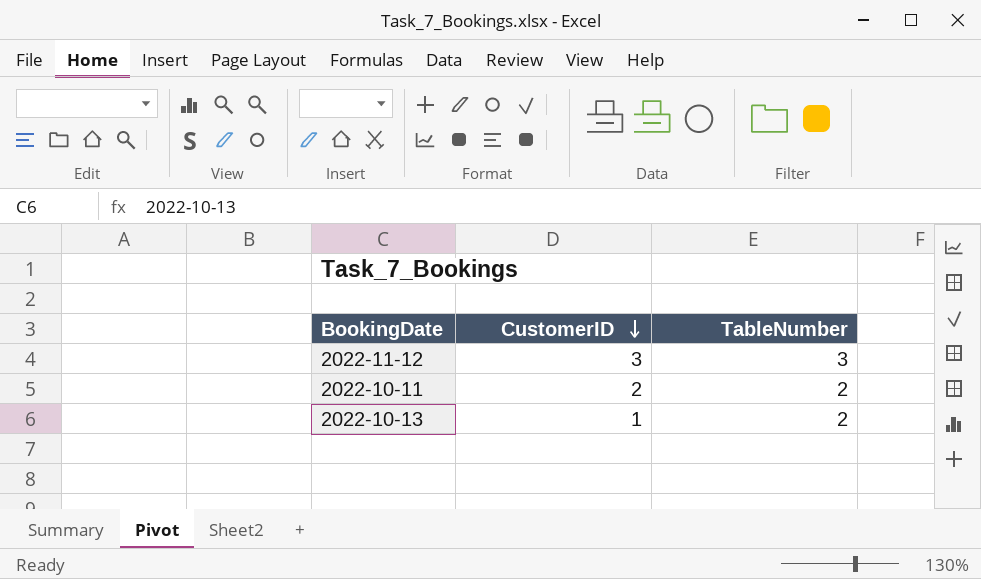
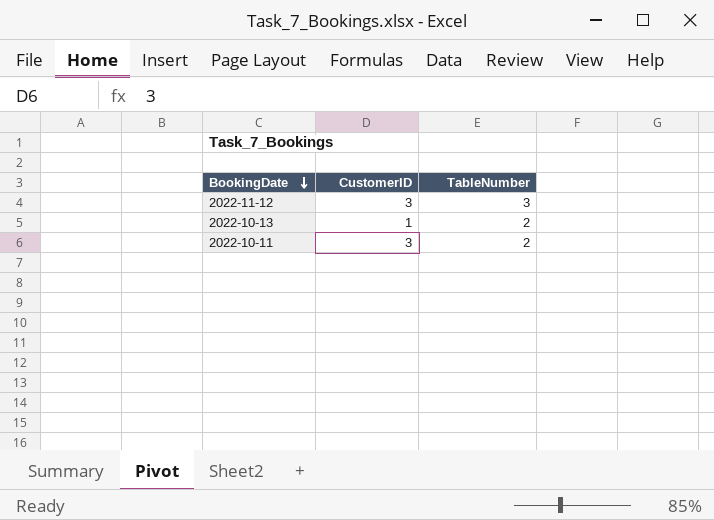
row order: CustomerID descending -> BookingDate descending
2022-10-11 | CustomerID: 2 -> 3

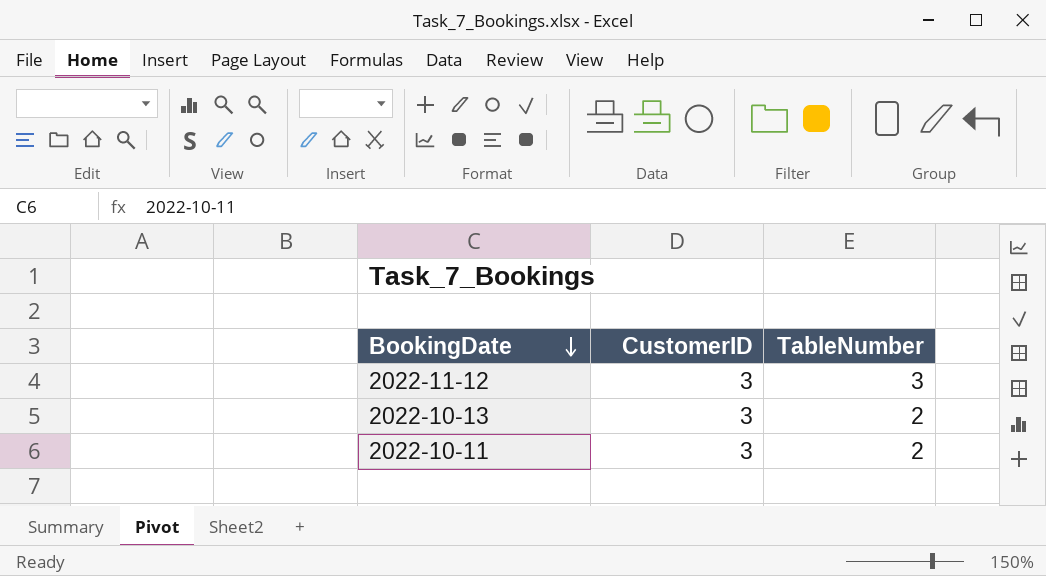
2022-10-13 | CustomerID: 1 -> 3

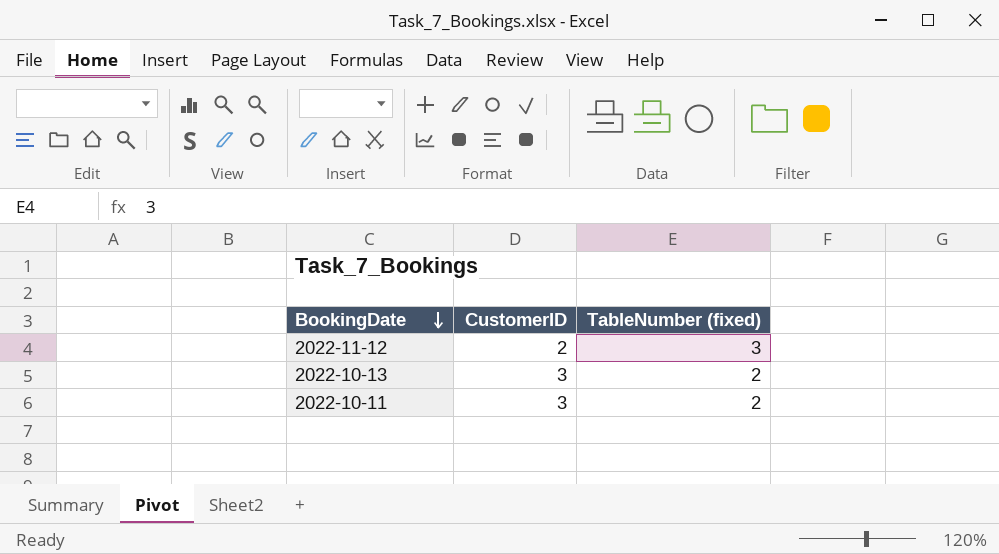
column name: TableNumber -> TableNumber (fixed)
2022-11-12 | CustomerID: 3 -> 2

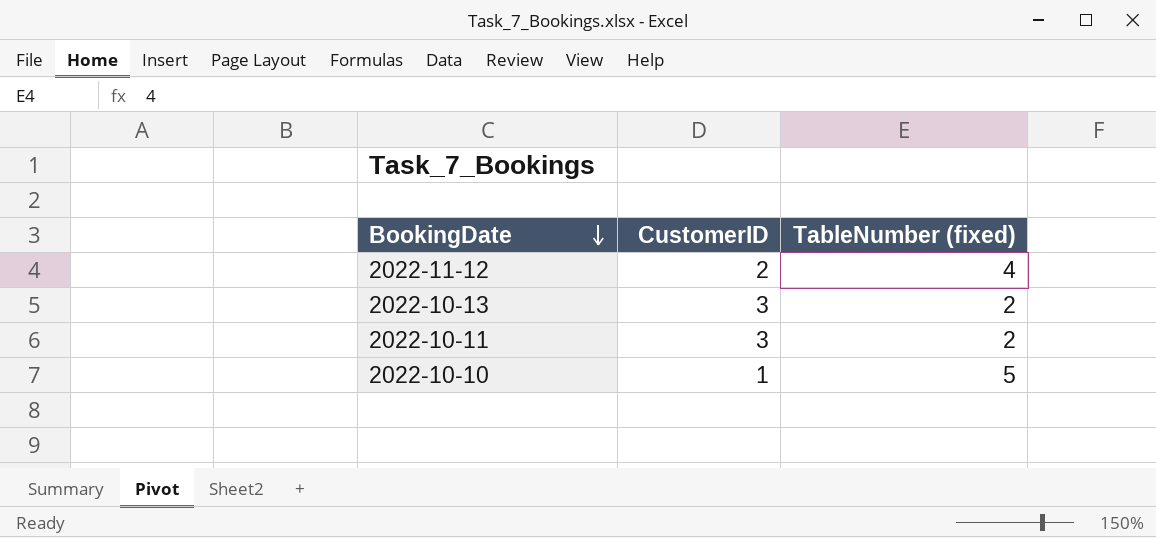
2022-11-12 | TableNumber (fixed): 3 -> 4
row 2022-10-10: none -> 1 | 5

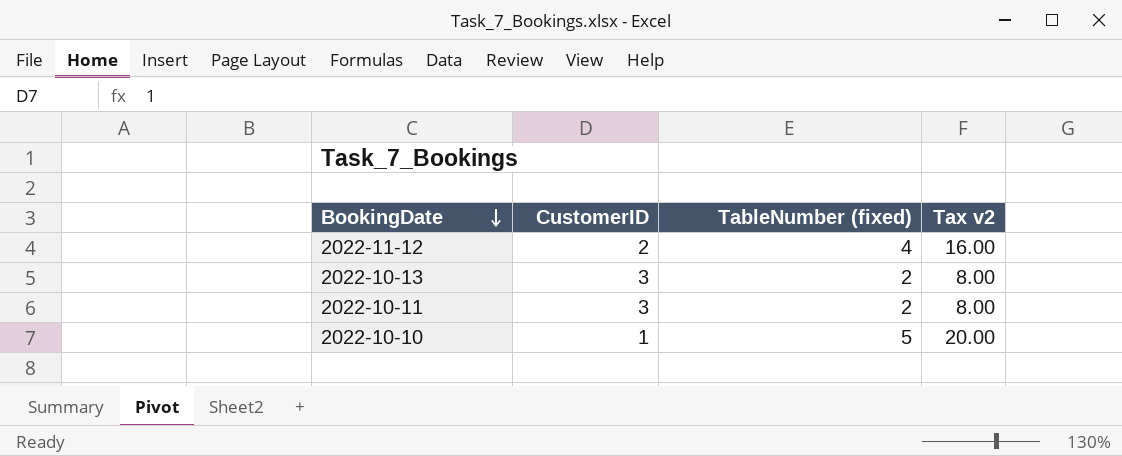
column Tax v2 | formula: none -> [TableNumber (fixed)] * 4

